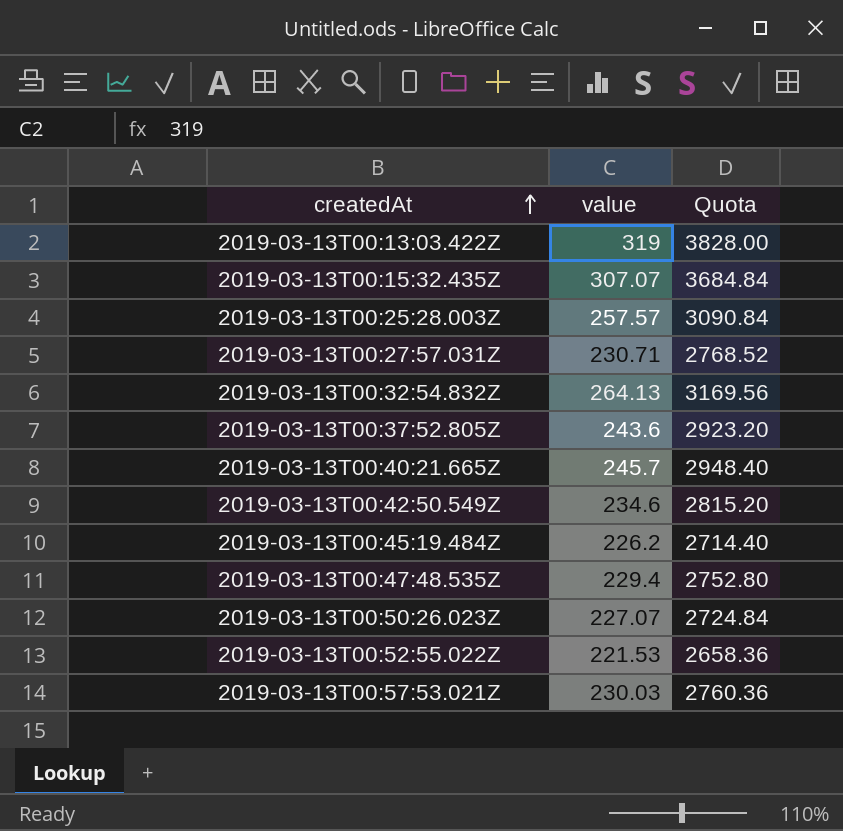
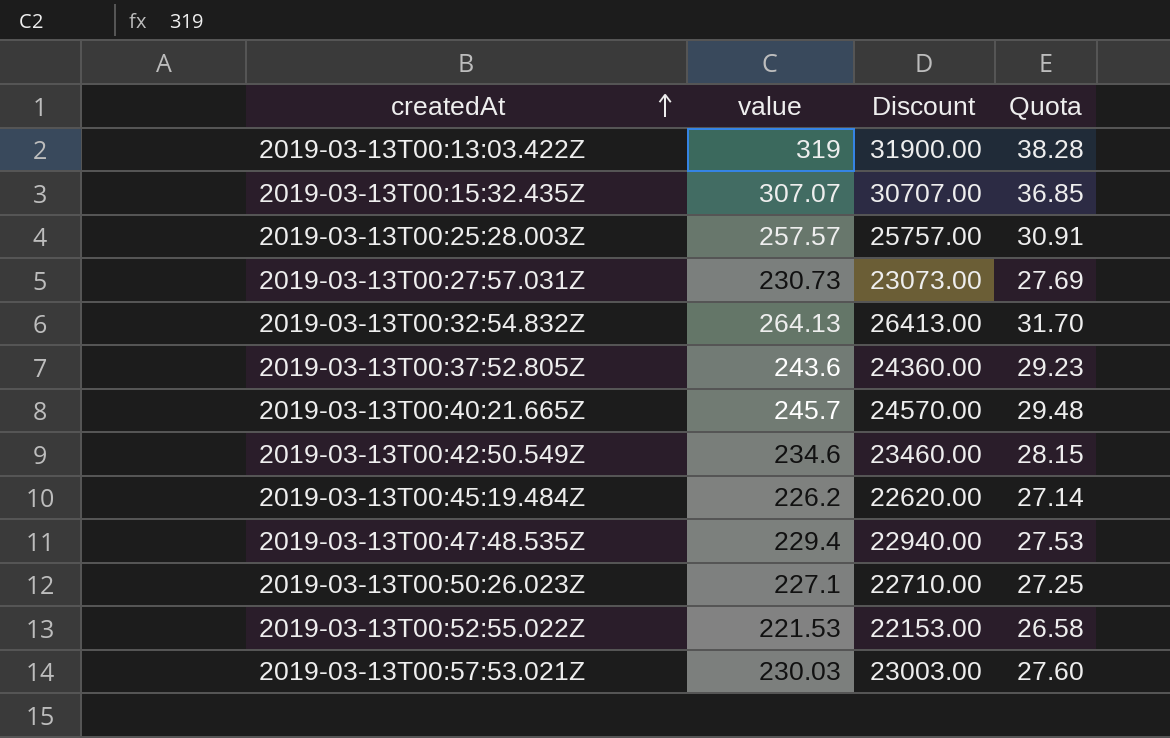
column Discount | formula: none -> [value] * 100
column Quota | formula: [value] * 12 -> [value] * 0.12
2019-03-13T00:27:57.031Z | value: 230.71 -> 230.73
2019-03-13T00:50:26.023Z | value: 227.07 -> 227.1

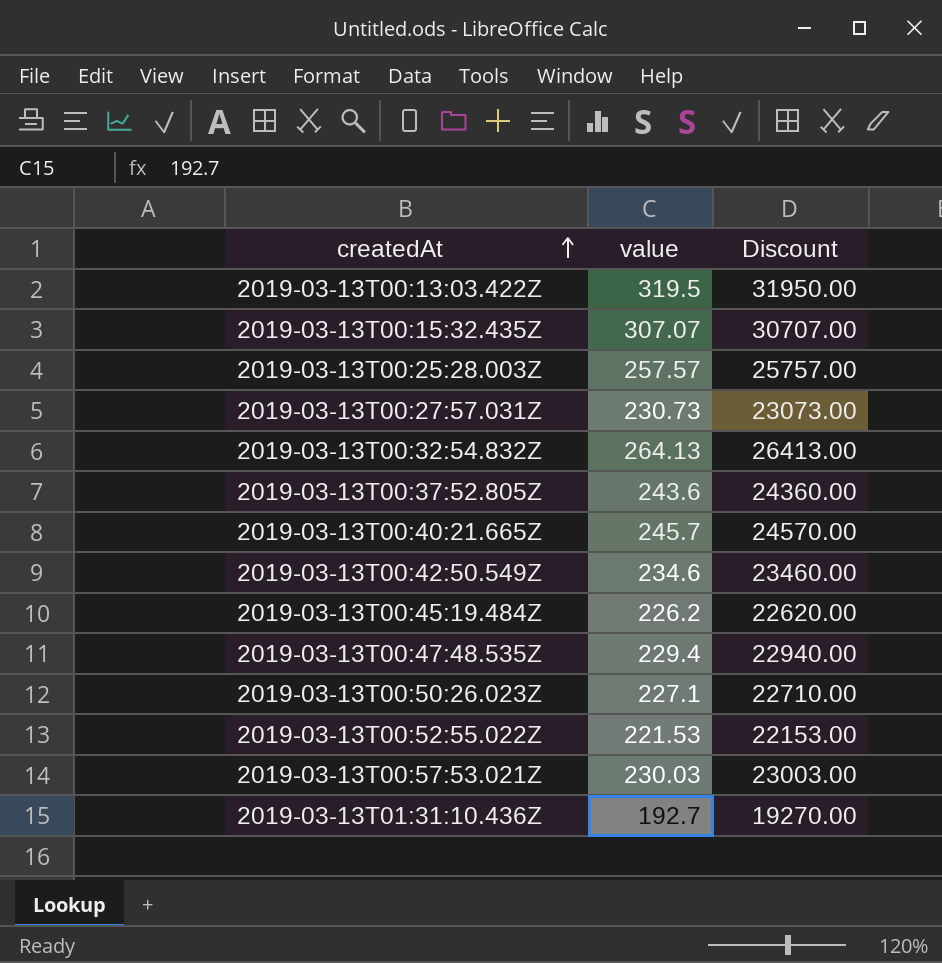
column Quota | formula: [value] * 0.12 -> none
2019-03-13T00:13:03.422Z | value: 319 -> 319.5
2019-03-13T00:13:03.422Z | Discount: 31900.00 -> 31950.00
row 2019-03-13T01:31:10.436Z: none -> 192.7 | 19270.00

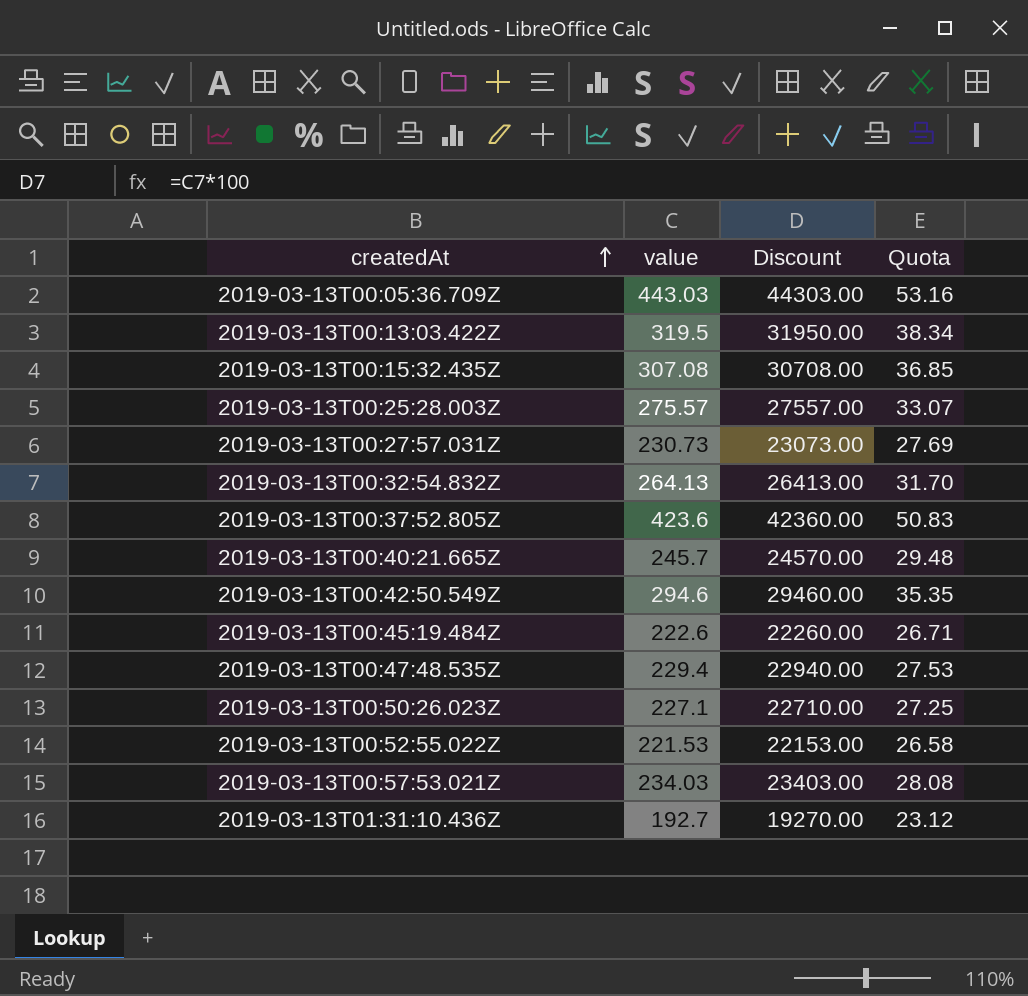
column Quota | formula: none -> [value] * 0.12
row 2019-03-13T00:05:36.709Z: none -> 443.03 | 44303.00 | 53.16
2019-03-13T00:15:32.435Z | value: 307.07 -> 307.08
2019-03-13T00:15:32.435Z | Discount: 30707.00 -> 30708.00
2019-03-13T00:25:28.003Z | value: 257.57 -> 275.57
2019-03-13T00:25:28.003Z | Discount: 25757.00 -> 27557.00
2019-03-13T00:37:52.805Z | value: 243.6 -> 423.6
2019-03-13T00:37:52.805Z | Discount: 24360.00 -> 42360.00
2019-03-13T00:42:50.549Z | value: 234.6 -> 294.6
2019-03-13T00:42:50.549Z | Discount: 23460.00 -> 29460.00
2019-03-13T00:45:19.484Z | value: 226.2 -> 222.6
2019-03-13T00:45:19.484Z | Discount: 22620.00 -> 22260.00
2019-03-13T00:57:53.021Z | value: 230.03 -> 234.03
2019-03-13T00:57:53.021Z | Discount: 23003.00 -> 23403.00

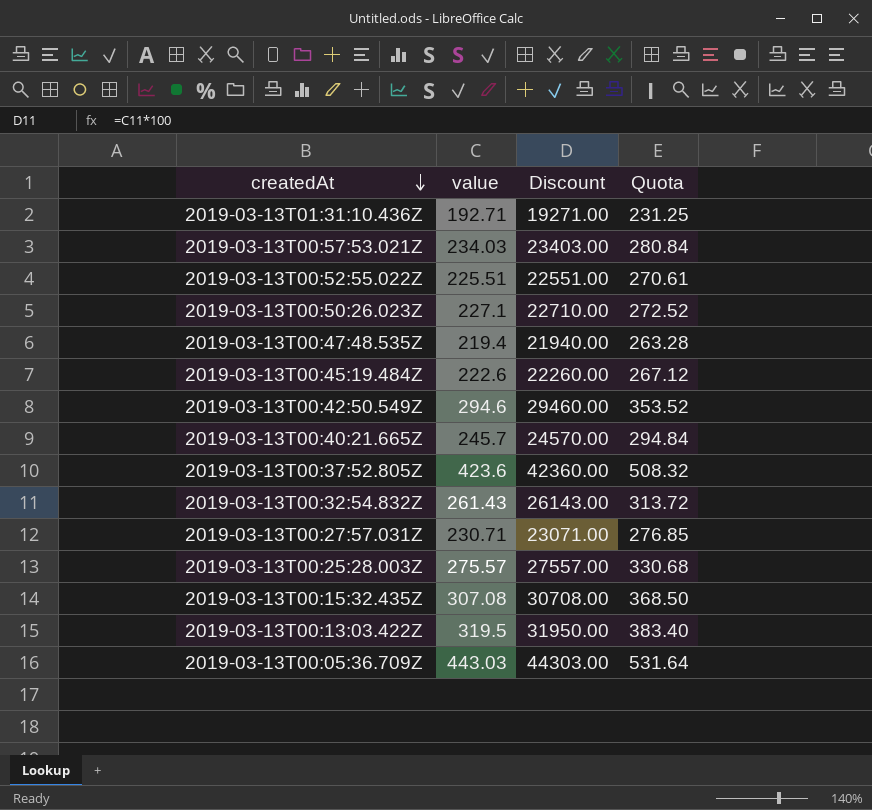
row order: createdAt ascending -> createdAt descending
column Quota | formula: [value] * 0.12 -> [value] * 1.2
2019-03-13T01:31:10.436Z | value: 192.7 -> 192.71
2019-03-13T01:31:10.436Z | Discount: 19270.00 -> 19271.00
2019-03-13T00:52:55.022Z | value: 221.53 -> 225.51
2019-03-13T00:52:55.022Z | Discount: 22153.00 -> 22551.00
2019-03-13T00:47:48.535Z | value: 229.4 -> 219.4
2019-03-13T00:47:48.535Z | Discount: 22940.00 -> 21940.00
2019-03-13T00:32:54.832Z | value: 264.13 -> 261.43
2019-03-13T00:32:54.832Z | Discount: 26413.00 -> 26143.00
2019-03-13T00:27:57.031Z | value: 230.73 -> 230.71
2019-03-13T00:27:57.031Z | Discount: 23073.00 -> 23071.00

